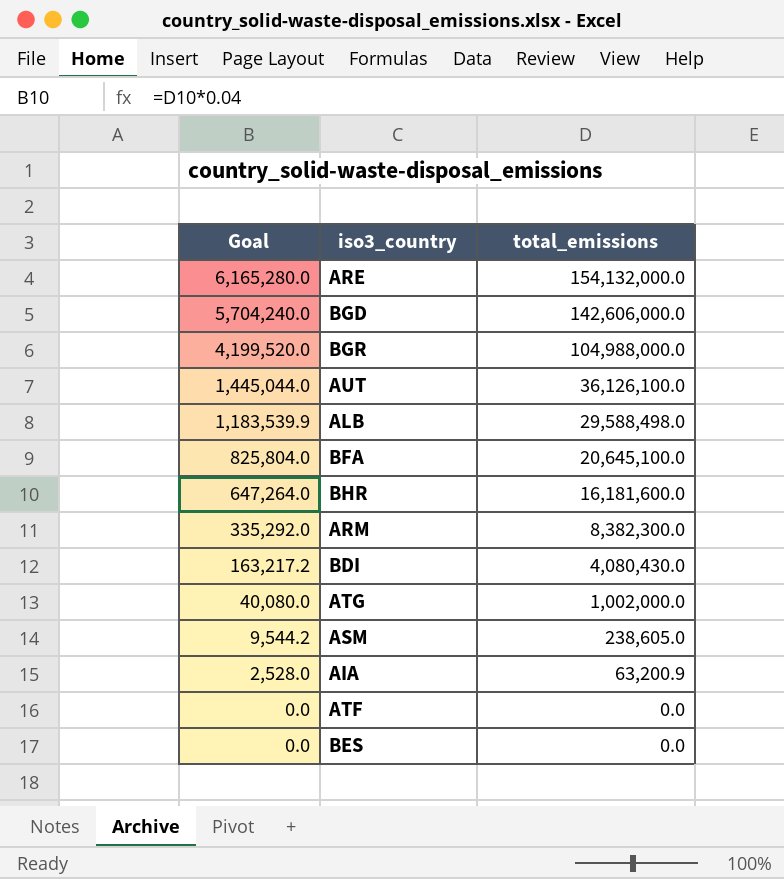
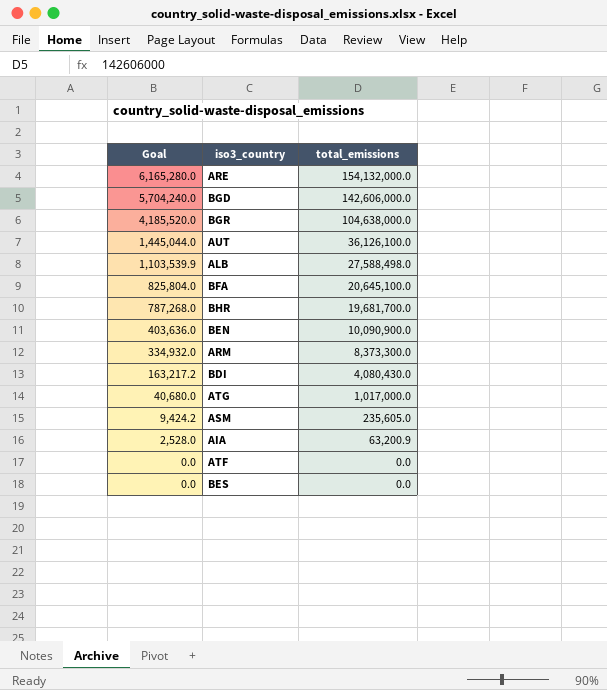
BGR | Goal: 4,199,520.0 -> 4,185,520.0
BGR | total_emissions: 104,988,000.0 -> 104,638,000.0
ALB | Goal: 1,183,539.9 -> 1,103,539.9
ALB | total_emissions: 29,588,498.0 -> 27,588,498.0
BHR | Goal: 647,264.0 -> 787,268.0
BHR | total_emissions: 16,181,600.0 -> 19,681,700.0
row BEN: none -> 403,636.0 | 10,090,900.0
ARM | Goal: 335,292.0 -> 334,932.0
ARM | total_emissions: 8,382,300.0 -> 8,373,300.0
ATG | Goal: 40,080.0 -> 40,680.0
ATG | total_emissions: 1,002,000.0 -> 1,017,000.0
ASM | Goal: 9,544.2 -> 9,424.2
ASM | total_emissions: 238,605.0 -> 235,605.0

